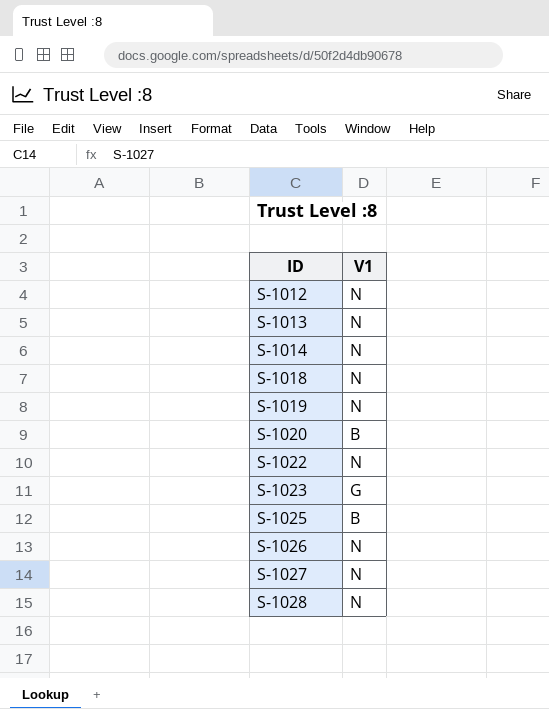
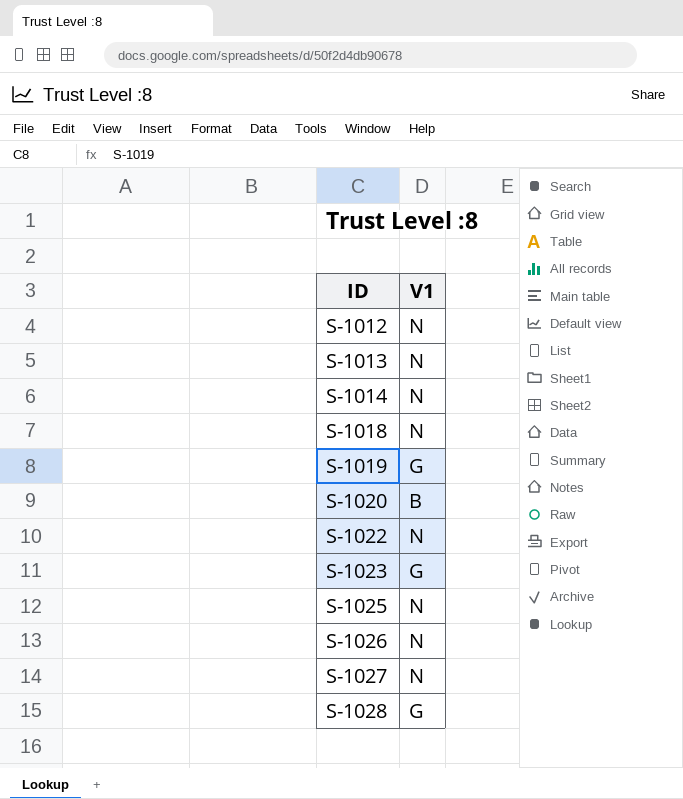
S-1019 | V1: N -> G
S-1025 | V1: B -> N
S-1028 | V1: N -> G

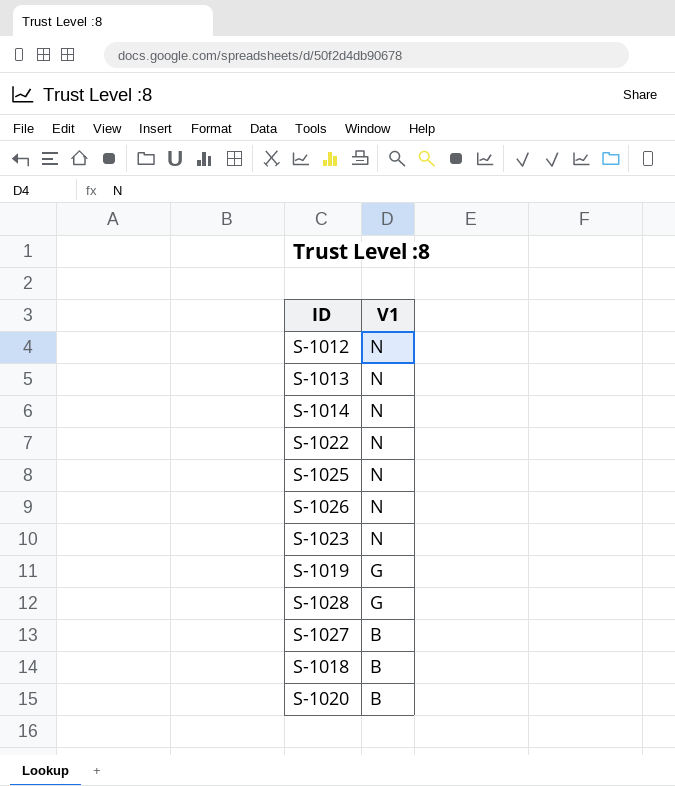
row order: ID ascending -> V1 descending
S-1023 | V1: G -> N
S-1027 | V1: N -> B
S-1018 | V1: N -> B

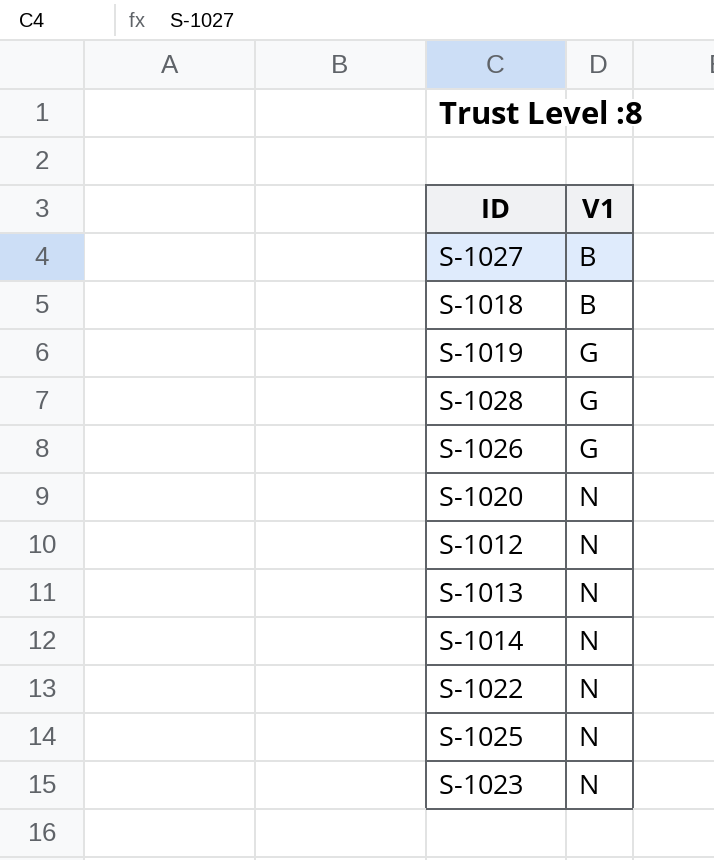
row order: V1 descending -> V1 ascending
S-1026 | V1: N -> G
S-1020 | V1: B -> N

